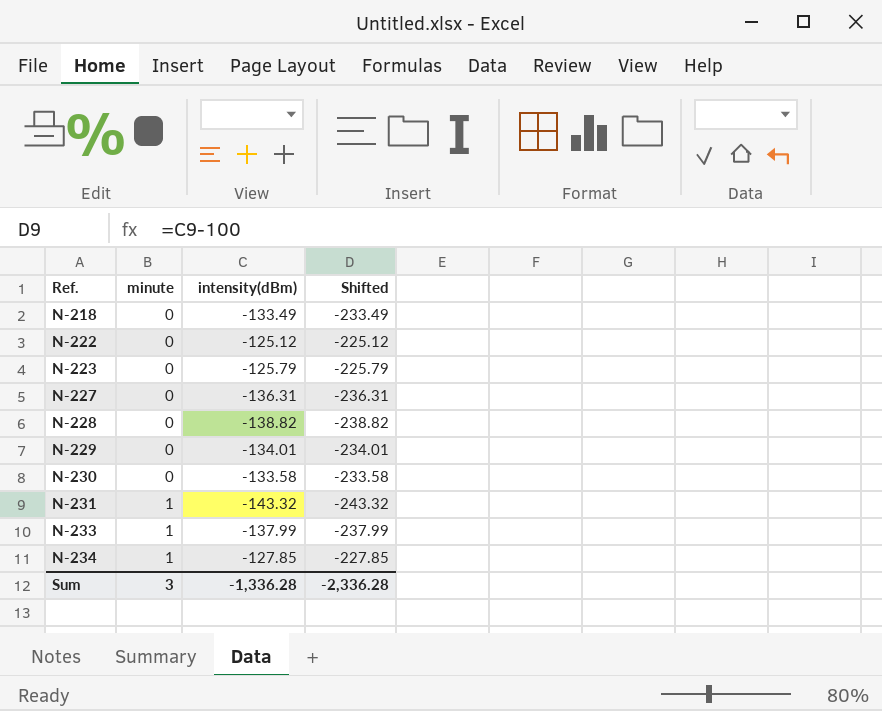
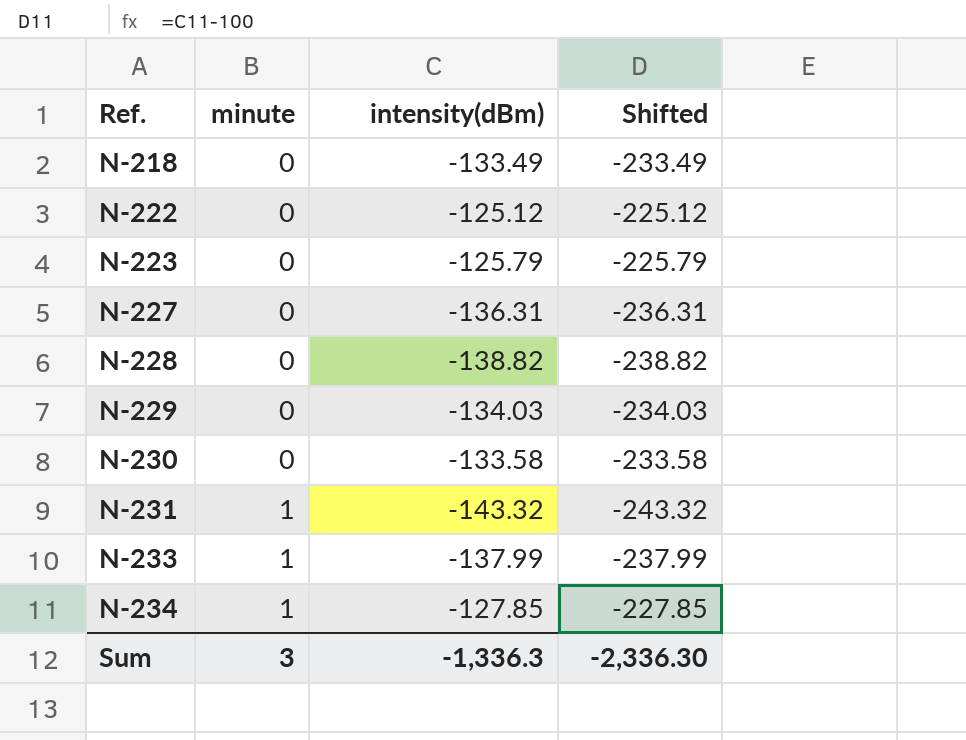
N-229 | intensity(dBm): -134.01 -> -134.03
N-229 | Shifted: -234.01 -> -234.03
Sum | intensity(dBm): -1,336.28 -> -1,336.3
Sum | Shifted: -2,336.28 -> -2,336.30

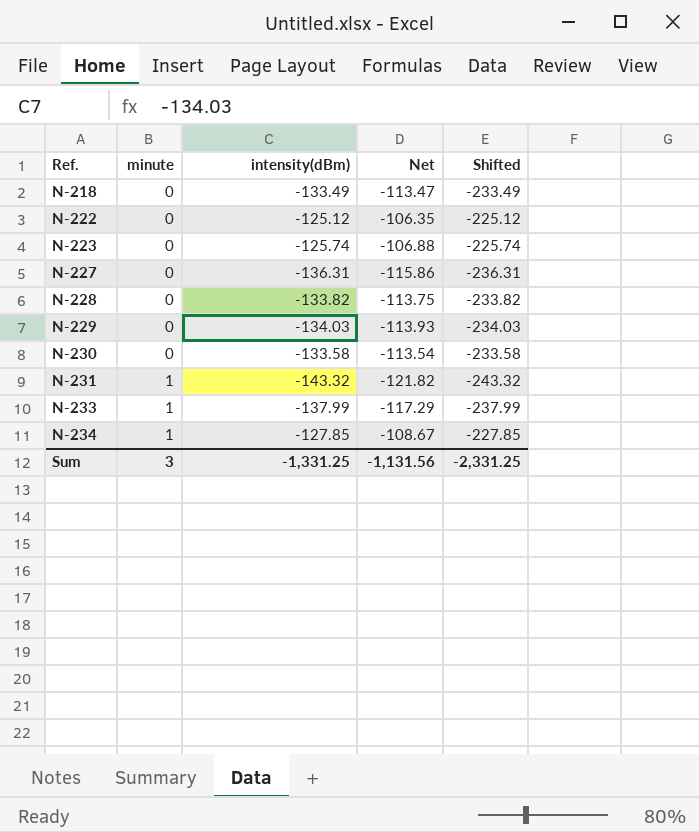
column Net | formula: none -> [intensity(dBm)] * 0.85
N-223 | intensity(dBm): -125.79 -> -125.74
N-223 | Shifted: -225.79 -> -225.74
N-228 | intensity(dBm): -138.82 -> -133.82
N-228 | Shifted: -238.82 -> -233.82
Sum | intensity(dBm): -1,336.3 -> -1,331.25
Sum | Shifted: -2,336.30 -> -2,331.25

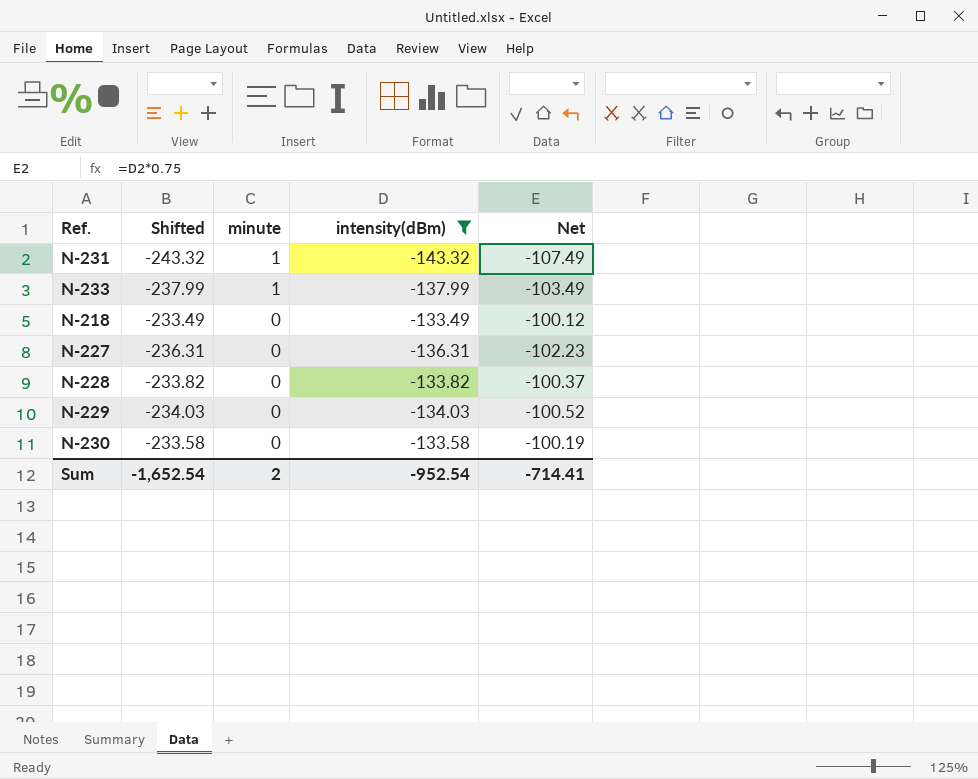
filter: none -> intensity(dBm) <= -133.49
row order: Ref. ascending -> minute descending
column Shifted | position: 5 -> 2
column Net | formula: [intensity(dBm)] * 0.85 -> [intensity(dBm)] * 0.75
Sum | Shifted: -2,331.25 -> -1,652.54
Sum | minute: 3 -> 2
Sum | intensity(dBm): -1,331.25 -> -952.54
Sum | Net: -1,131.56 -> -714.41

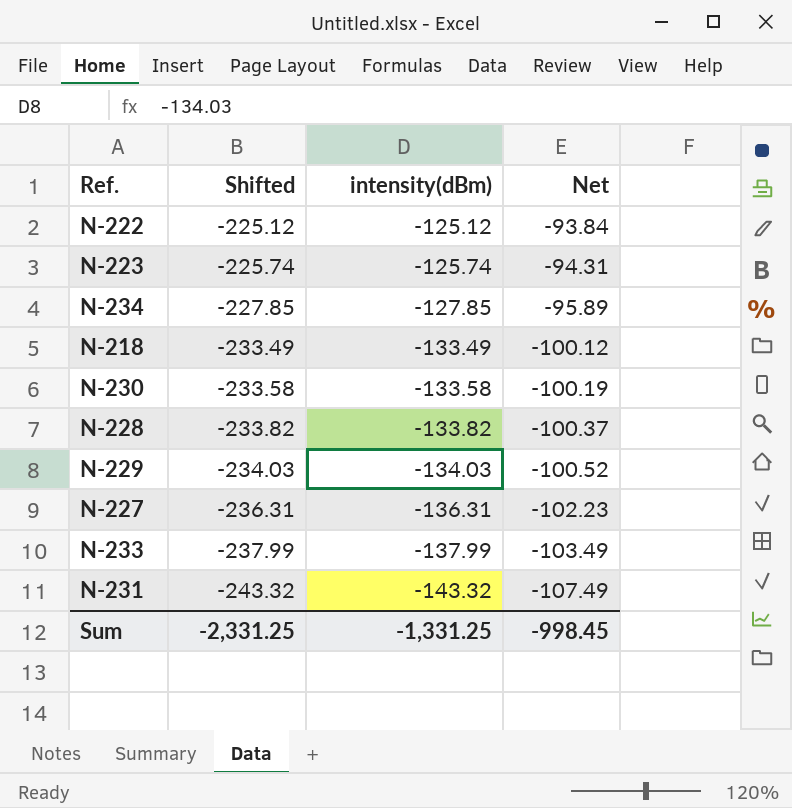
filter: intensity(dBm) <= -133.49 -> none
row order: minute descending -> Shifted descending
column minute | position: 3 -> none
Sum | Shifted: -1,652.54 -> -2,331.25
Sum | intensity(dBm): -952.54 -> -1,331.25
Sum | Net: -714.41 -> -998.45

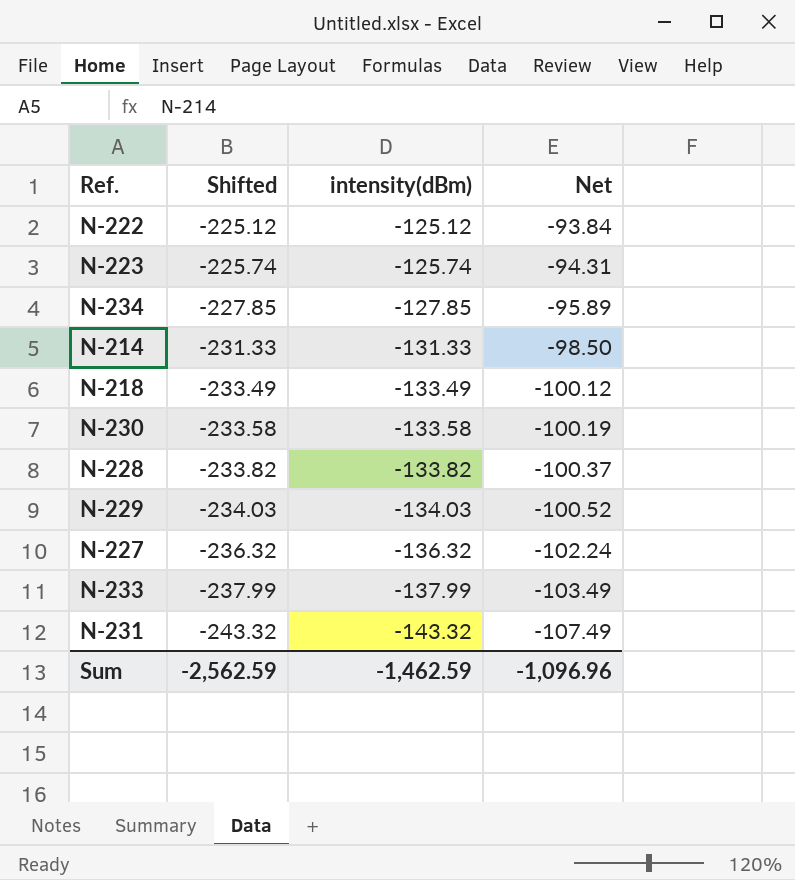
row N-214: none -> -231.33 | -131.33 | -98.50
N-227 | Shifted: -236.31 -> -236.32
N-227 | intensity(dBm): -136.31 -> -136.32
N-227 | Net: -102.23 -> -102.24
Sum | Shifted: -2,331.25 -> -2,562.59
Sum | intensity(dBm): -1,331.25 -> -1,462.59
Sum | Net: -998.45 -> -1,096.96

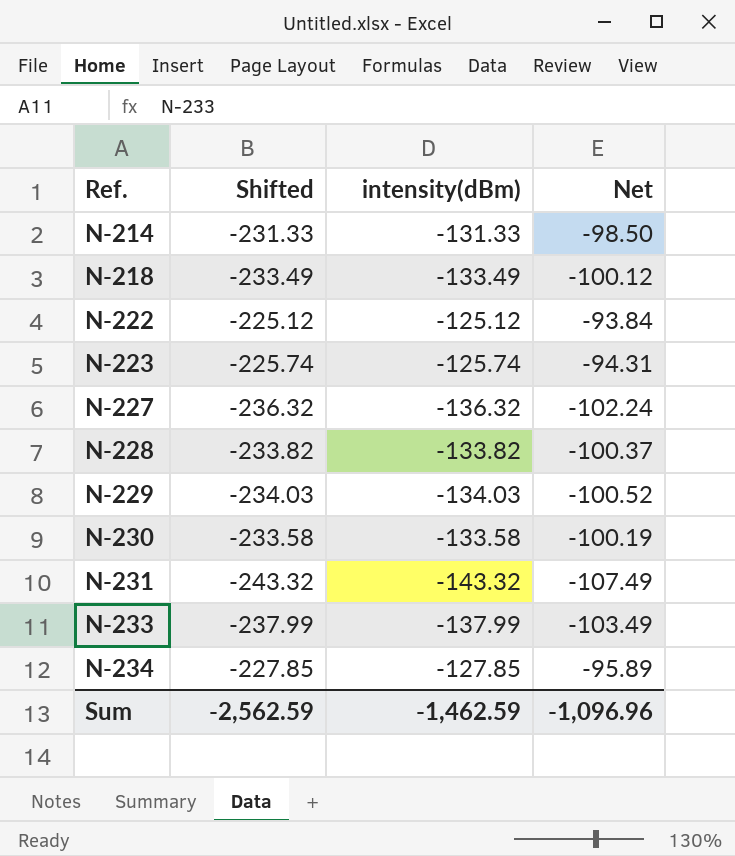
row order: Shifted descending -> Ref. ascending

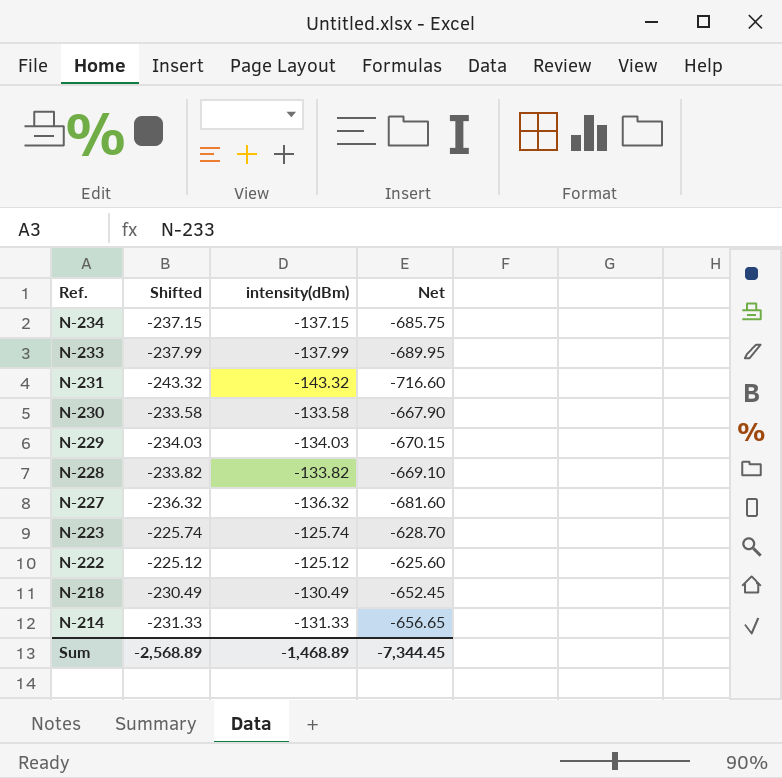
row order: Ref. ascending -> Ref. descending
column Net | formula: [intensity(dBm)] * 0.75 -> [intensity(dBm)] * 5
N-234 | Shifted: -227.85 -> -237.15
N-234 | intensity(dBm): -127.85 -> -137.15
N-218 | Shifted: -233.49 -> -230.49
N-218 | intensity(dBm): -133.49 -> -130.49
Sum | Shifted: -2,562.59 -> -2,568.89
Sum | intensity(dBm): -1,462.59 -> -1,468.89
Sum | Net: -1,096.96 -> -7,344.45

